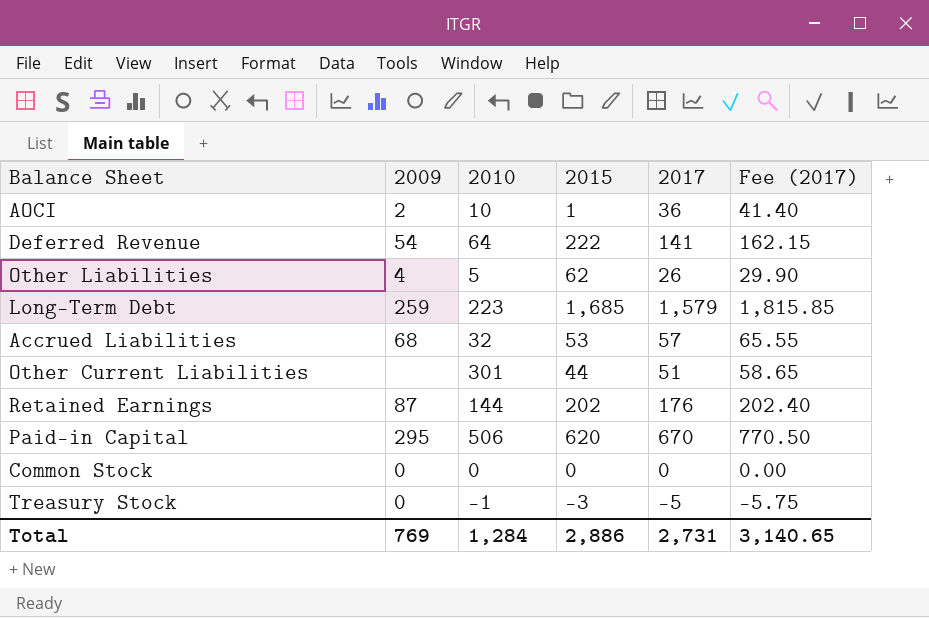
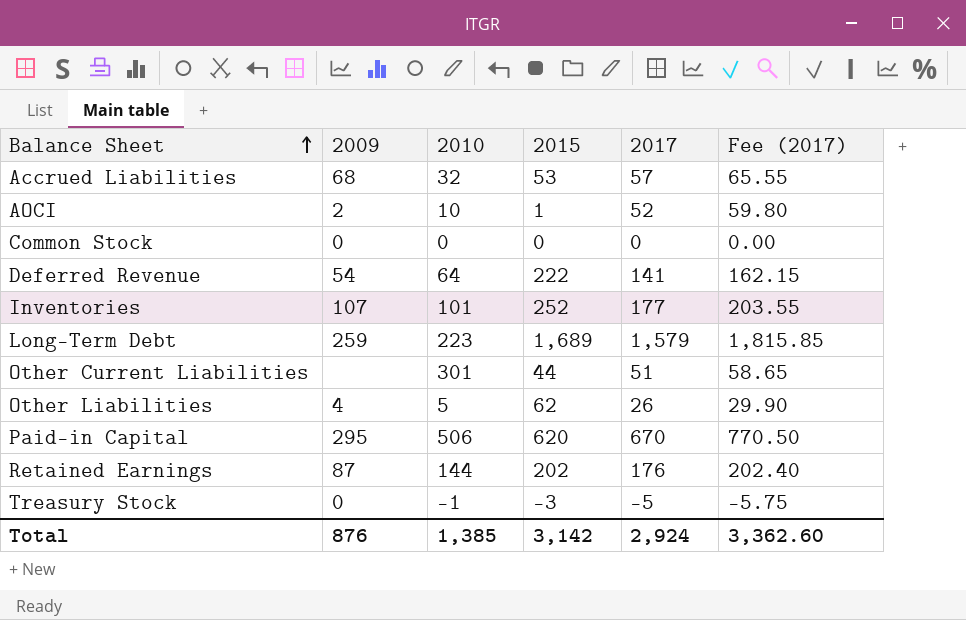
row order: none -> Balance Sheet ascending
AOCI | 2017: 36 -> 52
AOCI | Fee (2017): 41.40 -> 59.80
row Inventories: none -> 107 | 101 | 252 | 177 | 203.55
Long-Term Debt | 2015: 1,685 -> 1,689
Total | 2009: 769 -> 876
Total | 2010: 1,284 -> 1,385
Total | 2015: 2,886 -> 3,142
Total | 2017: 2,731 -> 2,924
Total | Fee (2017): 3,140.65 -> 3,362.60

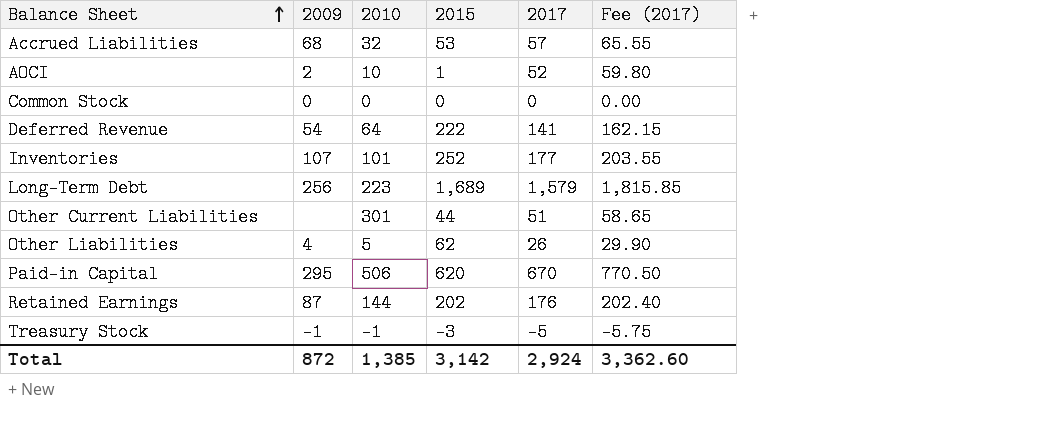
Long-Term Debt | 2009: 259 -> 256
Treasury Stock | 2009: 0 -> -1
Total | 2009: 876 -> 872

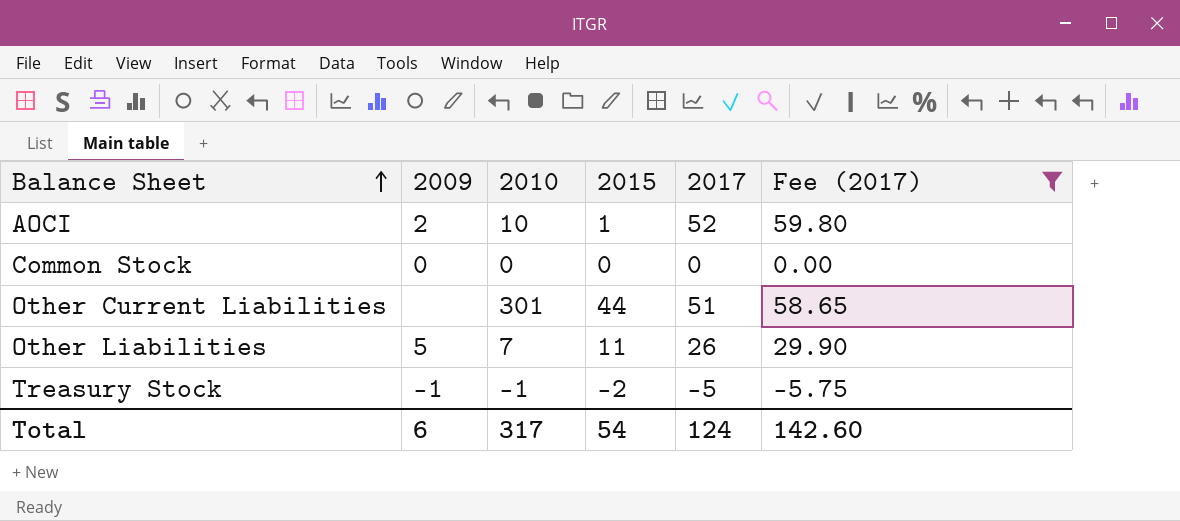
filter: none -> Fee (2017) <= 59.80
Other Liabilities | 2009: 4 -> 5
Other Liabilities | 2010: 5 -> 7
Other Liabilities | 2015: 62 -> 11
Treasury Stock | 2015: -3 -> -2
Total | 2009: 872 -> 6
Total | 2010: 1,385 -> 317
Total | 2015: 3,142 -> 54
Total | 2017: 2,924 -> 124
Total | Fee (2017): 3,362.60 -> 142.60

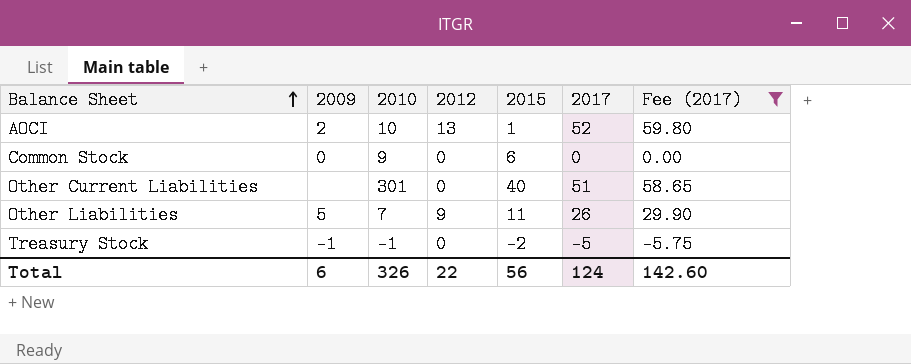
column 2012 | position: none -> 4
Common Stock | 2010: 0 -> 9
Common Stock | 2015: 0 -> 6
Other Current Liabilities | 2015: 44 -> 40
Total | 2010: 317 -> 326
Total | 2015: 54 -> 56

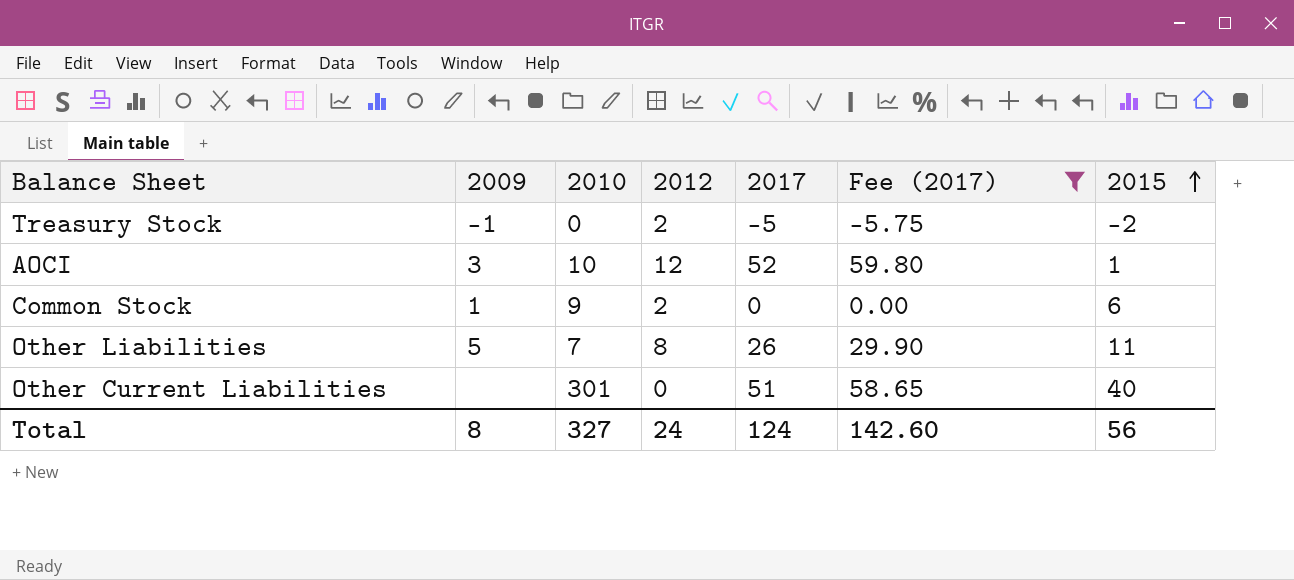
row order: Balance Sheet ascending -> 2015 ascending
column 2015 | position: 5 -> 7
Treasury Stock | 2010: -1 -> 0
Treasury Stock | 2012: 0 -> 2
AOCI | 2009: 2 -> 3
AOCI | 2012: 13 -> 12
Common Stock | 2009: 0 -> 1
Common Stock | 2012: 0 -> 2
Other Liabilities | 2012: 9 -> 8
Total | 2009: 6 -> 8
Total | 2010: 326 -> 327
Total | 2012: 22 -> 24

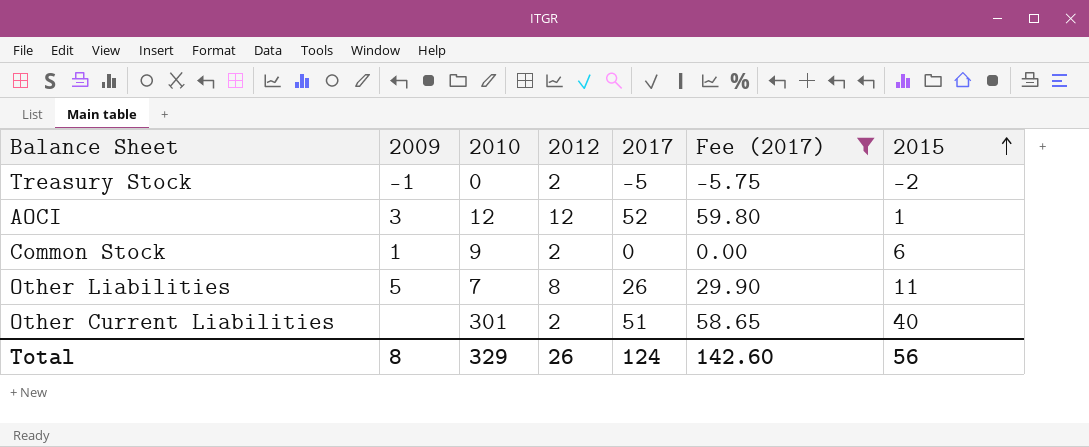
AOCI | 2010: 10 -> 12
Other Current Liabilities | 2012: 0 -> 2
Total | 2010: 327 -> 329
Total | 2012: 24 -> 26

